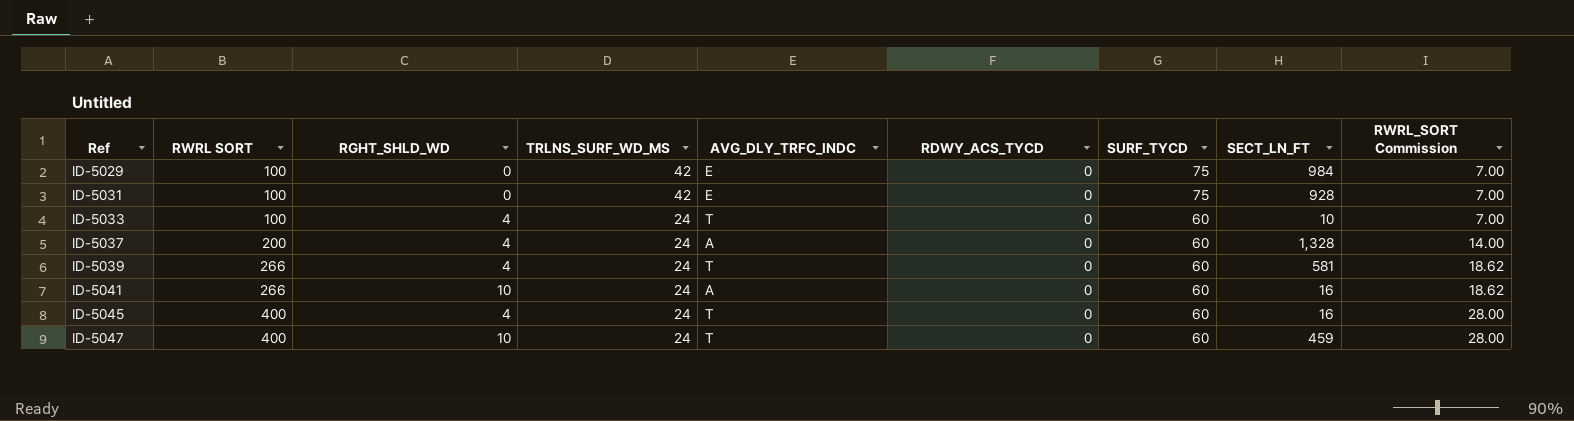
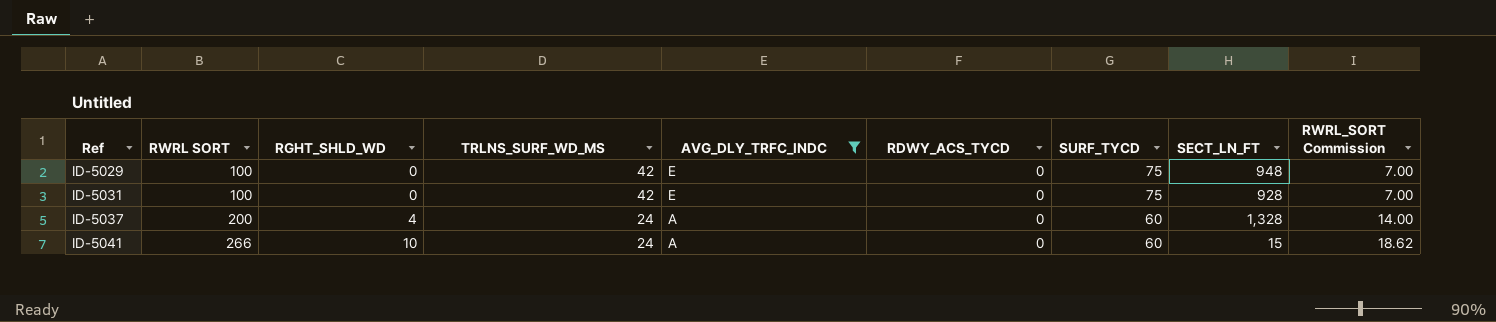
filter: none -> AVG_DLY_TRFC_INDC != T
ID-5029 | SECT_LN_FT: 984 -> 948
ID-5041 | SECT_LN_FT: 16 -> 15

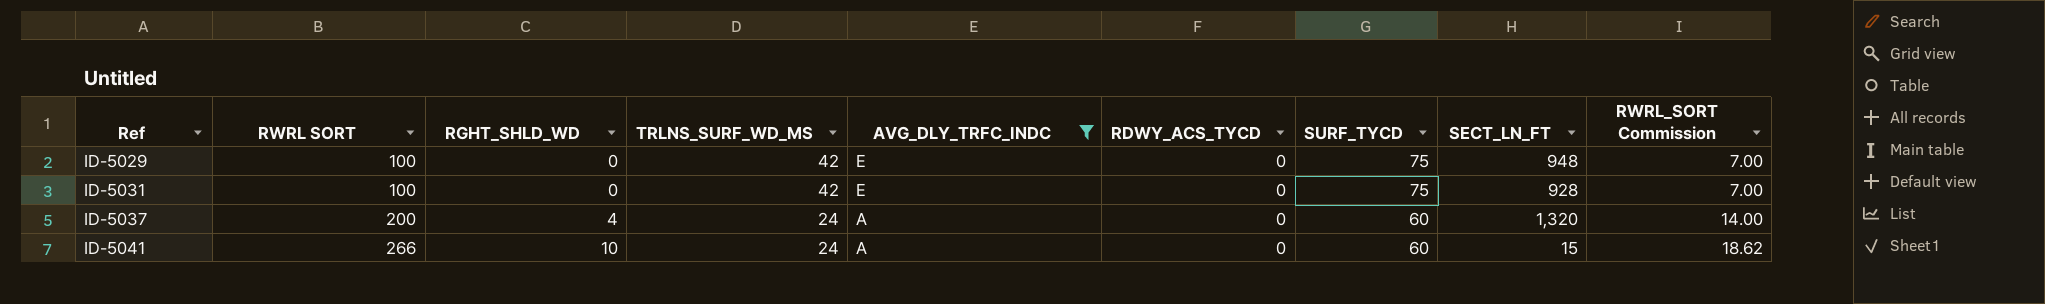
ID-5037 | SECT_LN_FT: 1,328 -> 1,320

